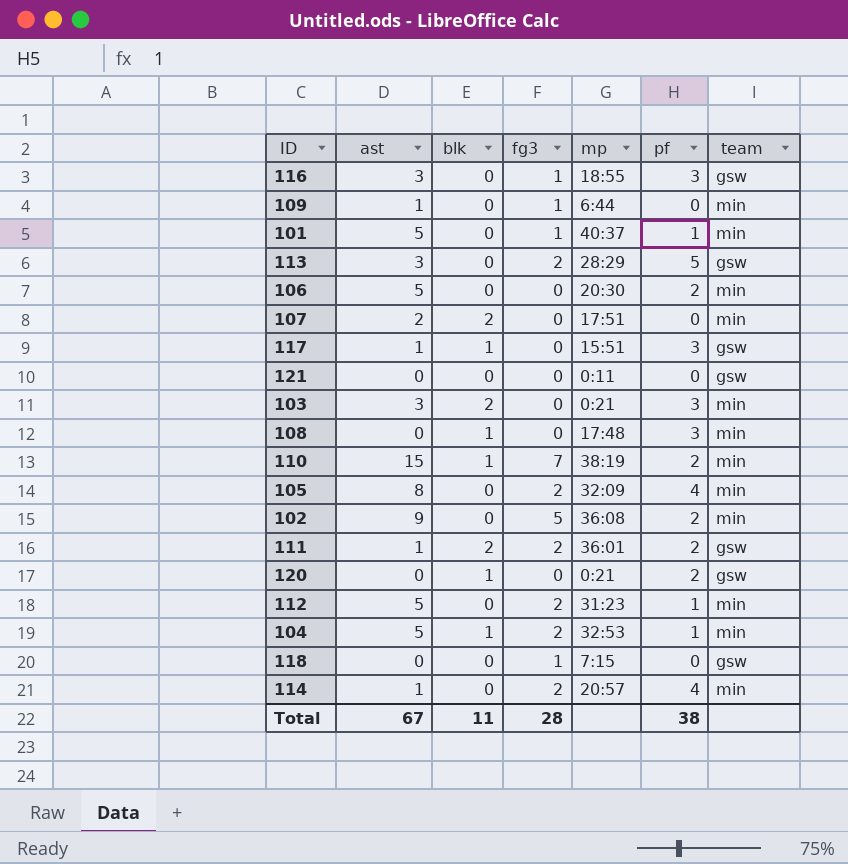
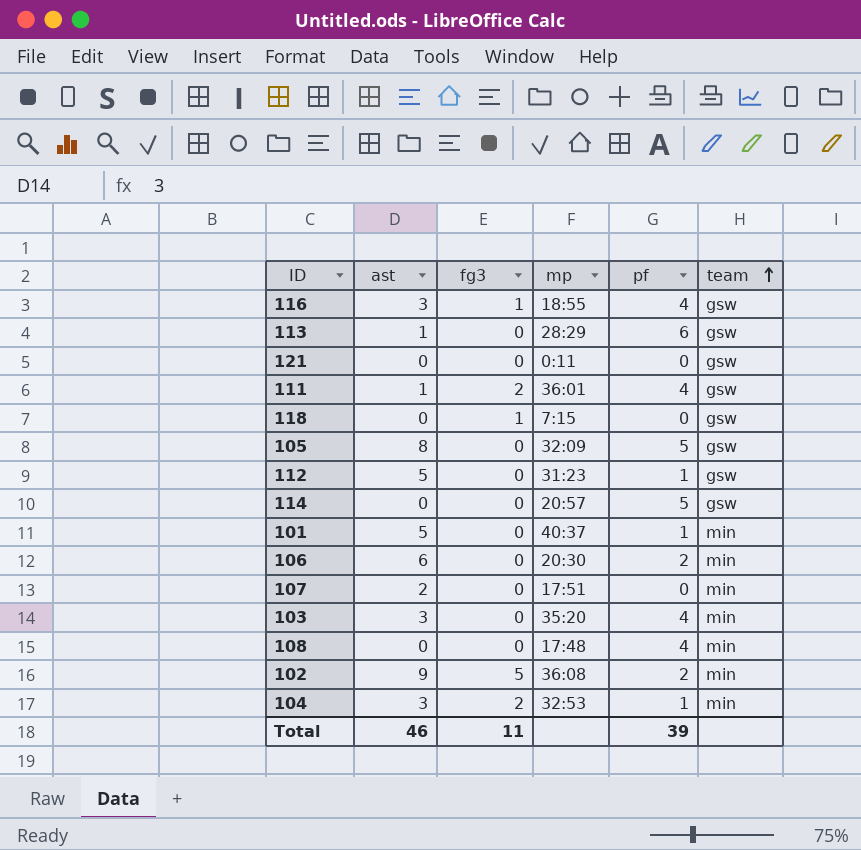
row order: none -> team ascending
column blk | position: 3 -> none
row 109: 1 | 0 | 1 | 6:44 | 0 | min -> none
row 117: 1 | 1 | 0 | 15:51 | 3 | gsw -> none
row 110: 15 | 1 | 7 | 38:19 | 2 | min -> none
row 120: 0 | 1 | 0 | 0:21 | 2 | gsw -> none
116 | pf: 3 -> 4
113 | ast: 3 -> 1
113 | fg3: 2 -> 0
113 | pf: 5 -> 6
111 | pf: 2 -> 4
105 | fg3: 2 -> 0
105 | pf: 4 -> 5
105 | team: min -> gsw
112 | fg3: 2 -> 0
112 | team: min -> gsw
114 | ast: 1 -> 0
114 | fg3: 2 -> 0
114 | pf: 4 -> 5
114 | team: min -> gsw
101 | fg3: 1 -> 0
106 | ast: 5 -> 6
103 | mp: 0:21 -> 35:20
103 | pf: 3 -> 4
108 | pf: 3 -> 4
104 | ast: 5 -> 3
Total | ast: 67 -> 46
Total | fg3: 28 -> 11
Total | pf: 38 -> 39

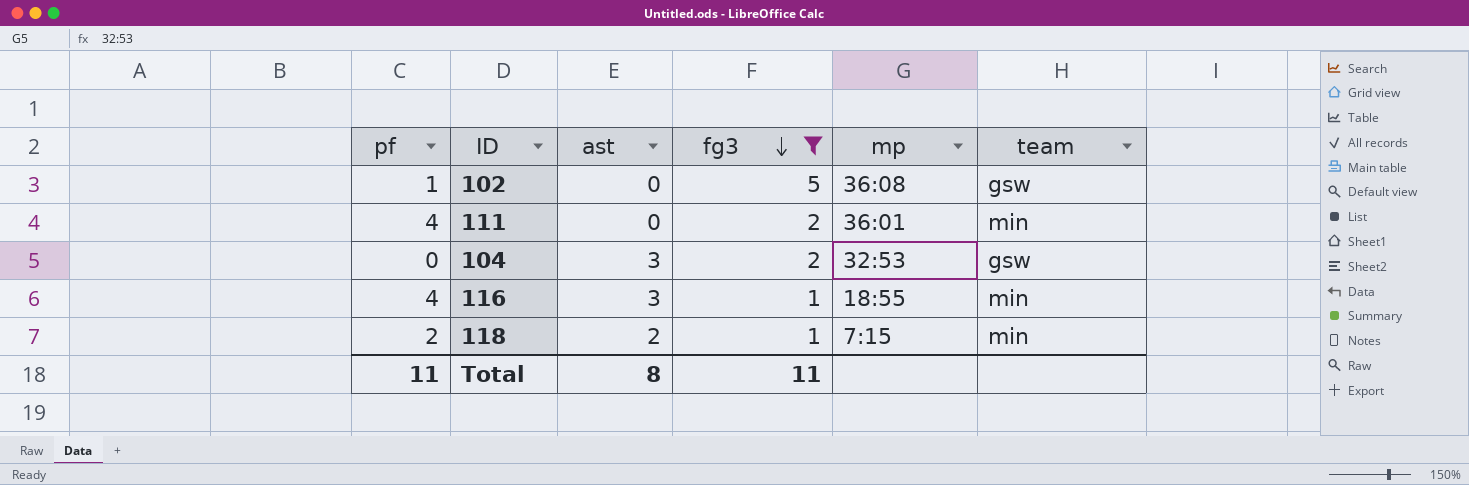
filter: none -> fg3 != 0
row order: team ascending -> fg3 descending
column pf | position: 5 -> 1
102 | pf: 2 -> 1
102 | ast: 9 -> 0
102 | team: min -> gsw
111 | ast: 1 -> 0
111 | team: gsw -> min
104 | pf: 1 -> 0
104 | team: min -> gsw
116 | team: gsw -> min
118 | pf: 0 -> 2
118 | ast: 0 -> 2
118 | team: gsw -> min
Total | pf: 39 -> 11
Total | ast: 46 -> 8

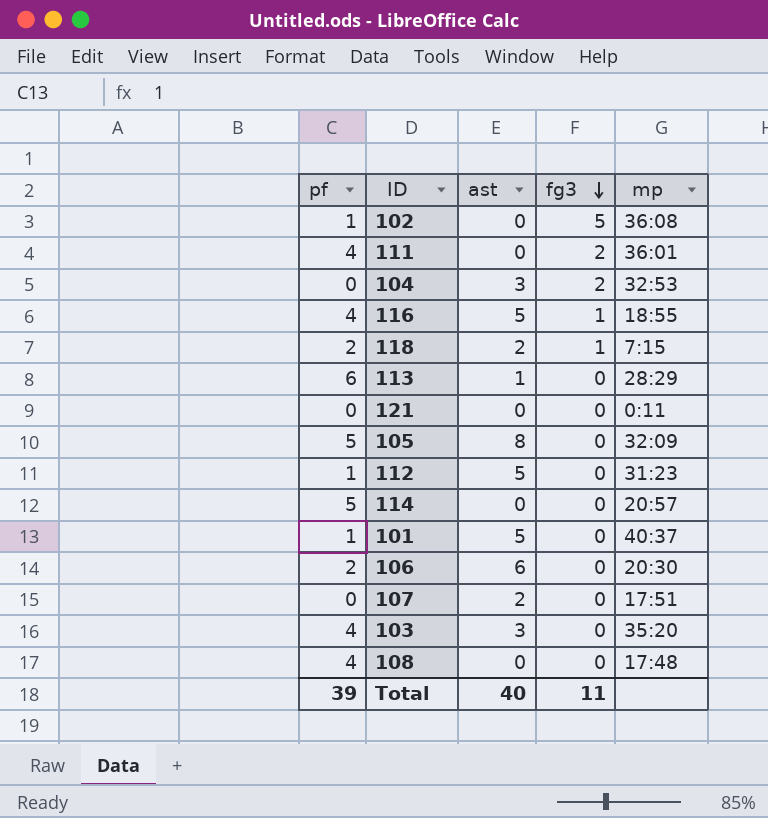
filter: fg3 != 0 -> none
column team | position: 6 -> none
116 | ast: 3 -> 5
Total | pf: 11 -> 39
Total | ast: 8 -> 40

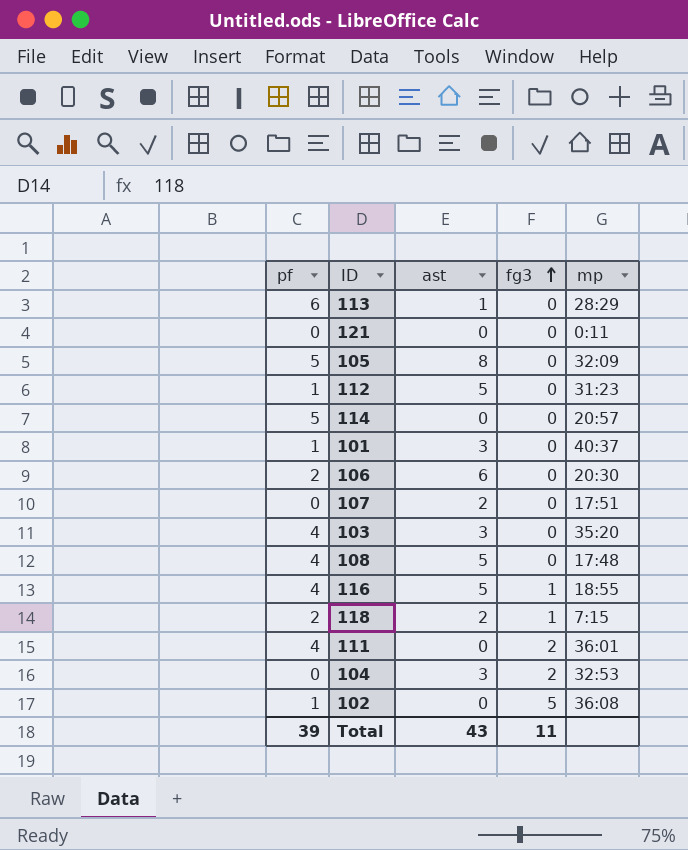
row order: fg3 descending -> fg3 ascending
101 | ast: 5 -> 3
108 | ast: 0 -> 5
Total | ast: 40 -> 43

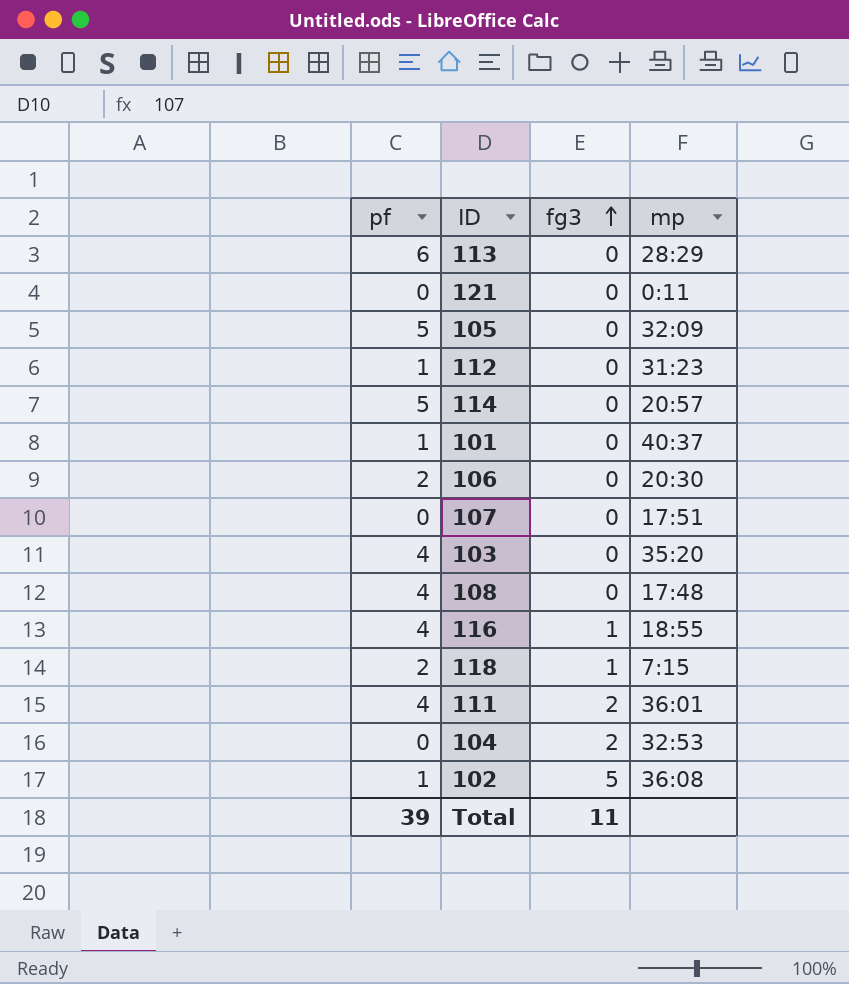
column ast | position: 3 -> none

